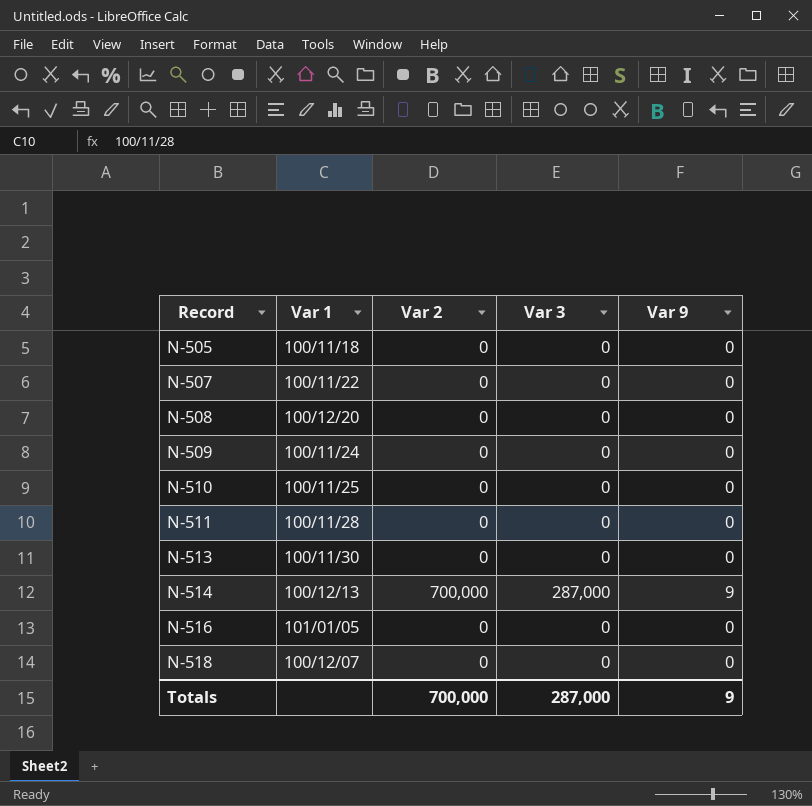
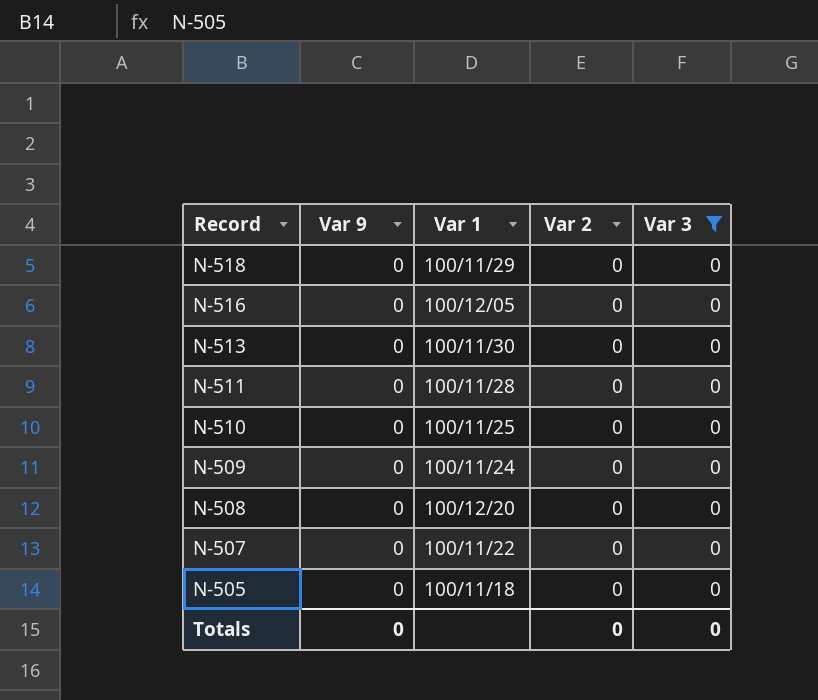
filter: none -> Var 3 = 0
row order: Record ascending -> Record descending
column Var 9 | position: 5 -> 2
N-518 | Var 1: 100/12/07 -> 100/11/29
N-516 | Var 1: 101/01/05 -> 100/12/05
Totals | Var 9: 9 -> 0
Totals | Var 2: 700,000 -> 0
Totals | Var 3: 287,000 -> 0

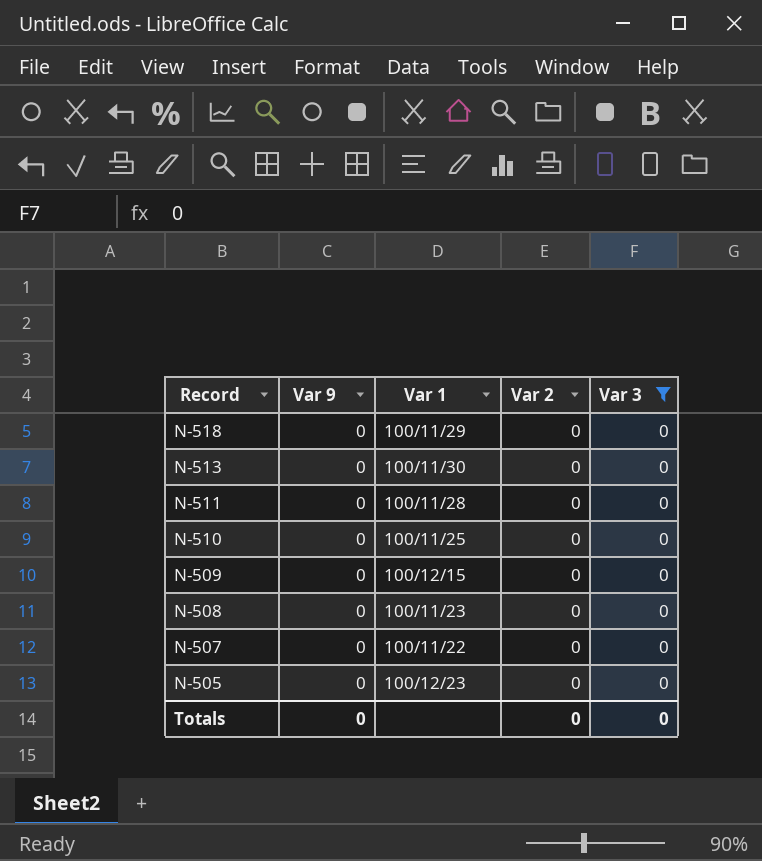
row N-516: 0 | 100/12/05 | 0 | 0 -> none
N-509 | Var 1: 100/11/24 -> 100/12/15
N-508 | Var 1: 100/12/20 -> 100/11/23
N-505 | Var 1: 100/11/18 -> 100/12/23

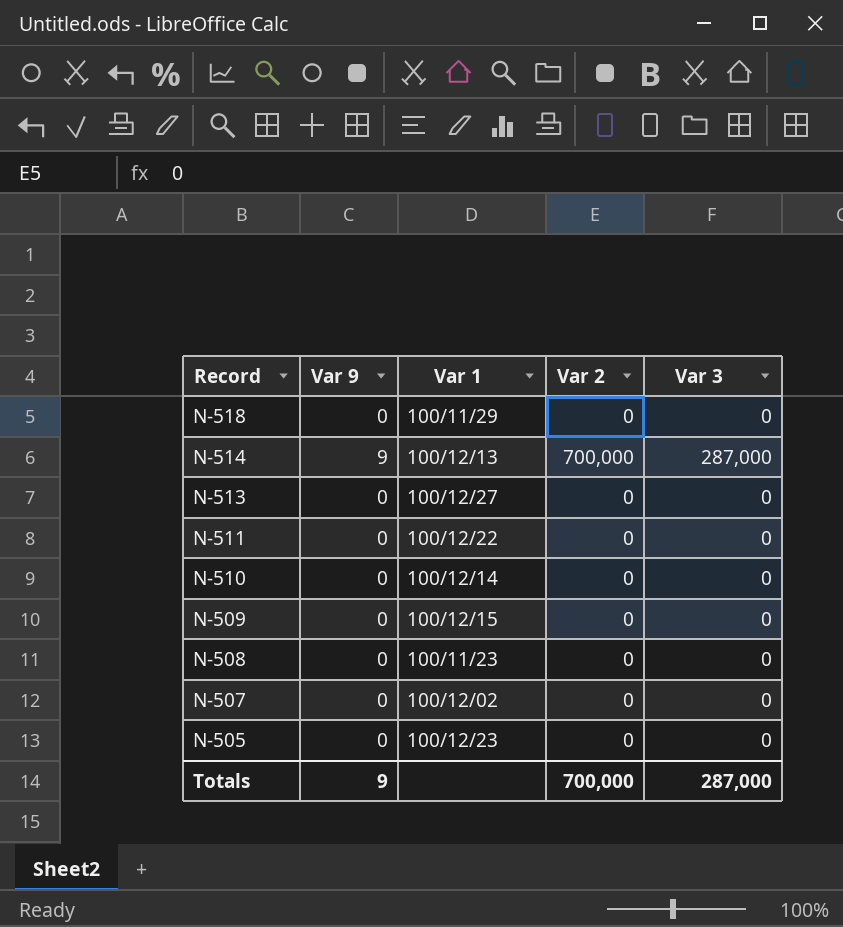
filter: Var 3 = 0 -> none
N-513 | Var 1: 100/11/30 -> 100/12/27
N-511 | Var 1: 100/11/28 -> 100/12/22
N-510 | Var 1: 100/11/25 -> 100/12/14
N-507 | Var 1: 100/11/22 -> 100/12/02
Totals | Var 9: 0 -> 9
Totals | Var 2: 0 -> 700,000
Totals | Var 3: 0 -> 287,000

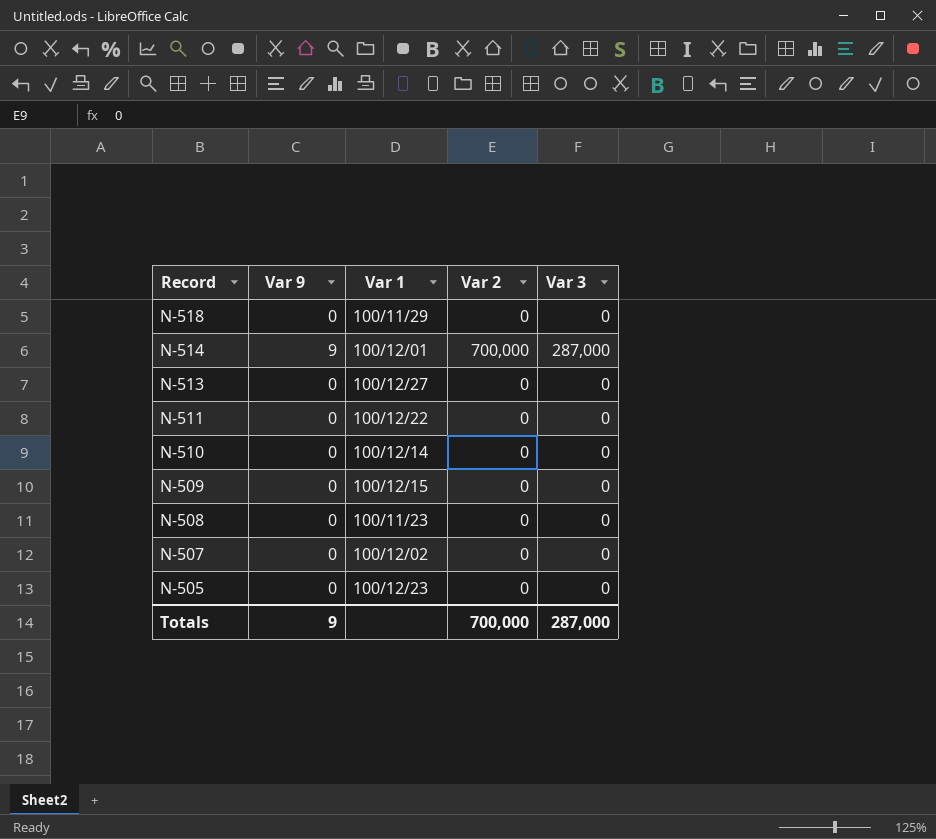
N-514 | Var 1: 100/12/13 -> 100/12/01

